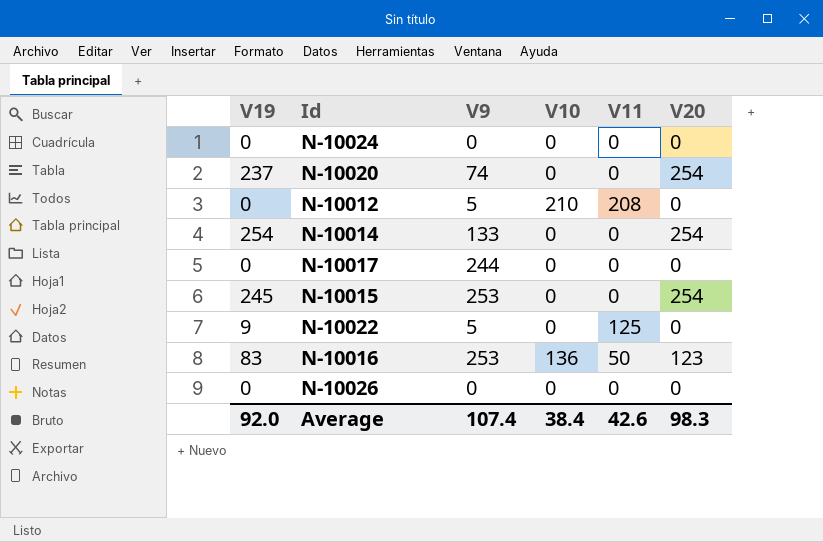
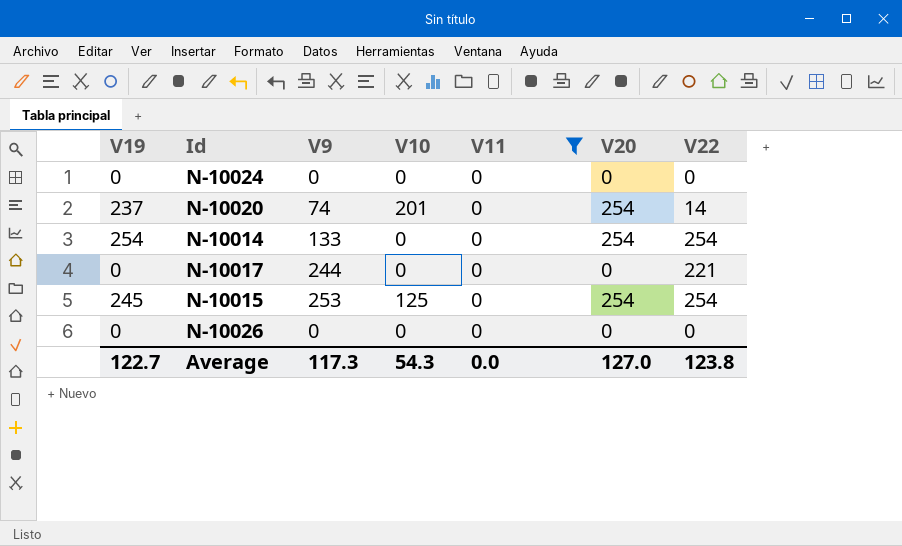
filter: none -> V11 = 0
column V22 | position: none -> 7
N-10020 | V10: 0 -> 201
N-10015 | V10: 0 -> 125
Average | V19: 92.0 -> 122.7
Average | V9: 107.4 -> 117.3
Average | V10: 38.4 -> 54.3
Average | V11: 42.6 -> 0.0
Average | V20: 98.3 -> 127.0

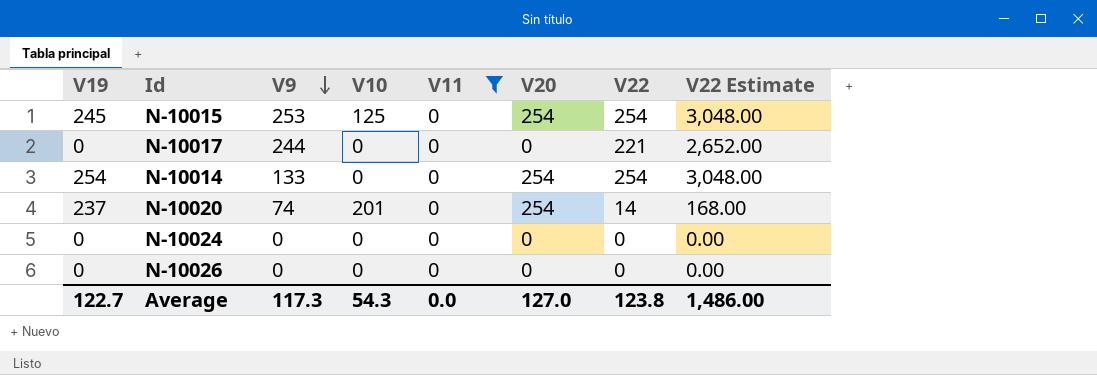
row order: none -> V9 descending
column V22 Estimate | formula: none -> [V22] * 12

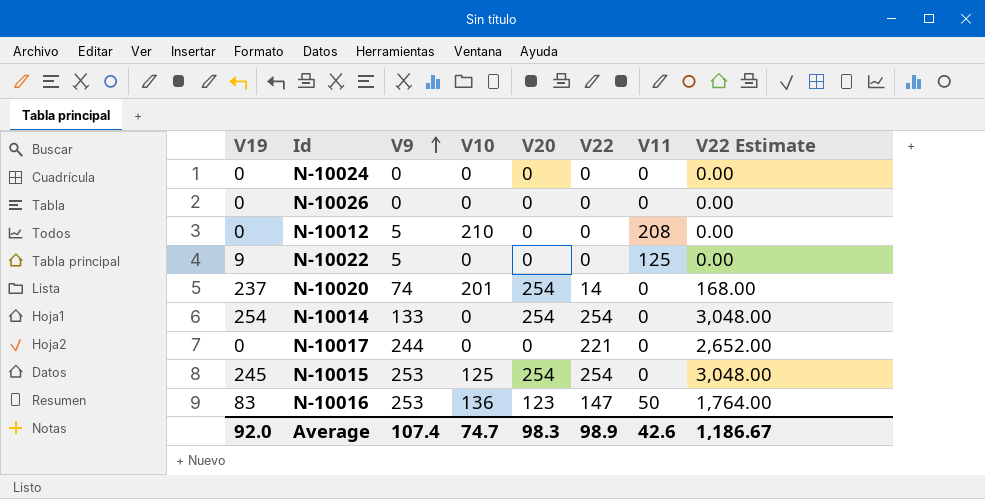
filter: V11 = 0 -> none
row order: V9 descending -> V9 ascending
column V11 | position: 5 -> 7
Average | V19: 122.7 -> 92.0
Average | V9: 117.3 -> 107.4
Average | V10: 54.3 -> 74.7
Average | V20: 127.0 -> 98.3
Average | V22: 123.8 -> 98.9
Average | V11: 0.0 -> 42.6
Average | V22 Estimate: 1,486.00 -> 1,186.67

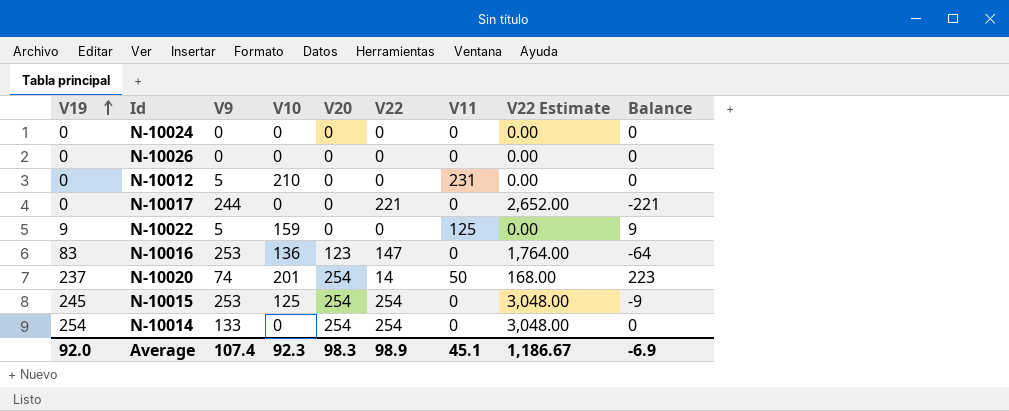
row order: V9 ascending -> V19 ascending
column Balance | formula: none -> [V19] - [V22]
N-10012 | V11: 208 -> 231
N-10022 | V10: 0 -> 159
N-10016 | V11: 50 -> 0
N-10020 | V11: 0 -> 50
Average | V10: 74.7 -> 92.3
Average | V11: 42.6 -> 45.1

